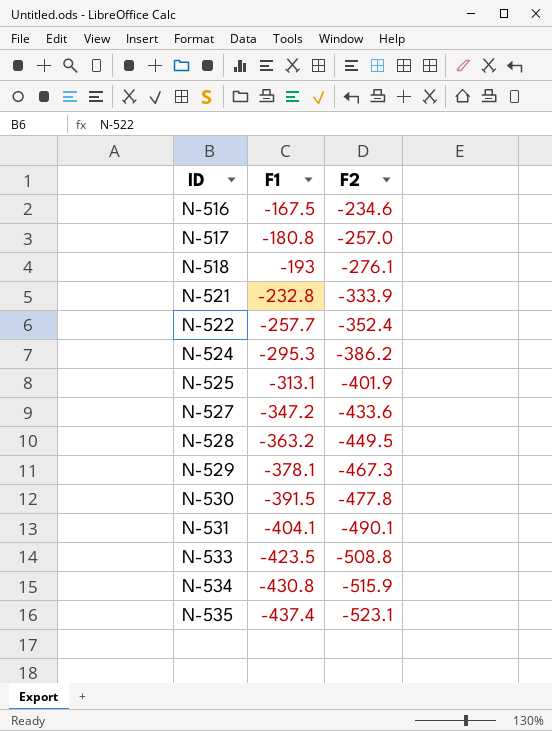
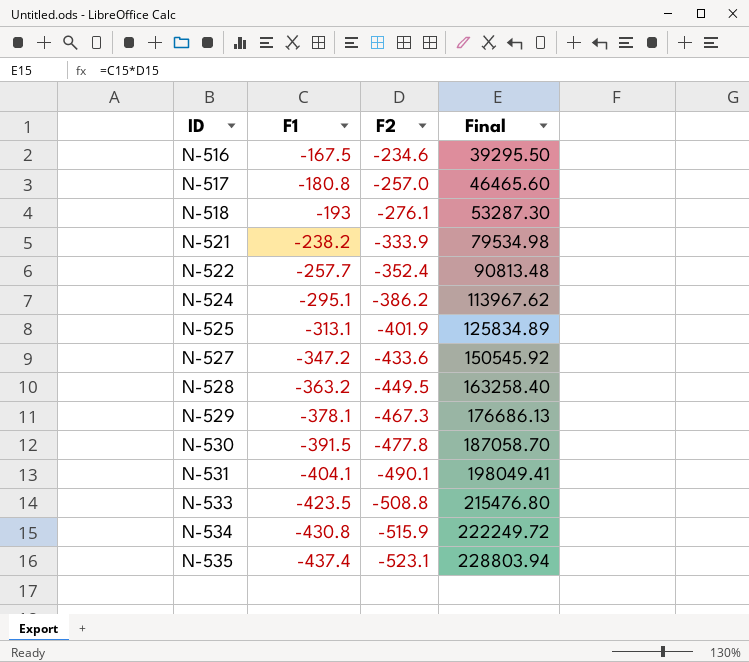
column Final | formula: none -> [F1] * [F2]
N-521 | F1: -232.8 -> -238.2
N-524 | F1: -295.3 -> -295.1

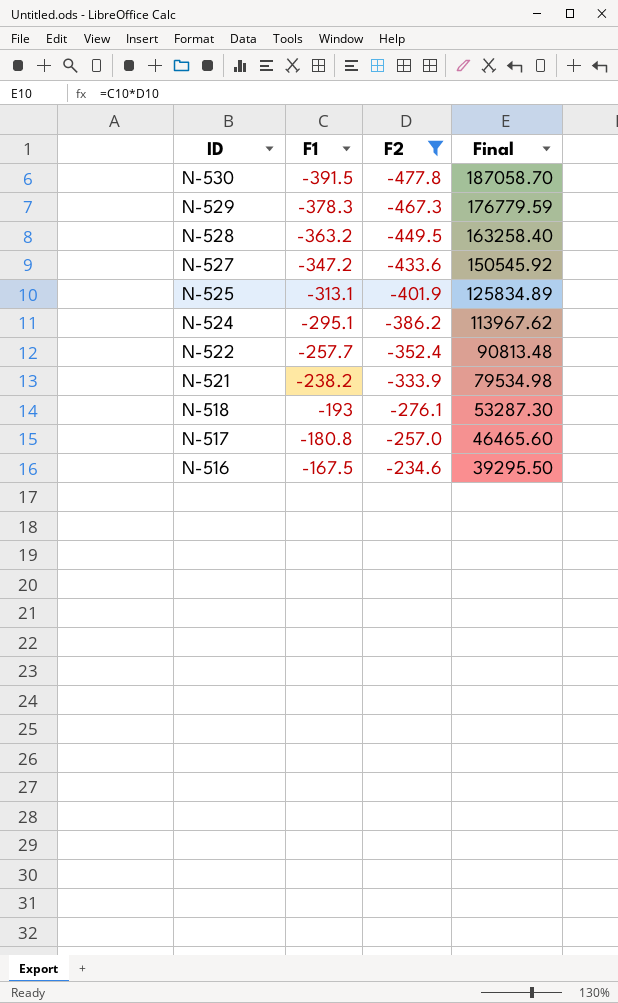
filter: none -> F2 >= -477.8
row order: ID ascending -> ID descending
N-529 | F1: -378.1 -> -378.3
N-529 | Final: 176686.13 -> 176779.59

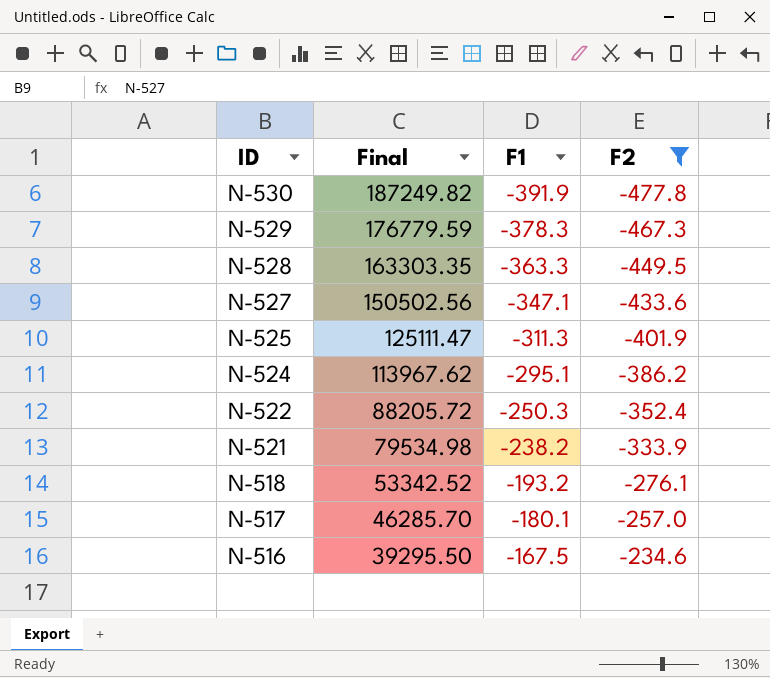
column Final | position: 4 -> 2
N-530 | Final: 187058.70 -> 187249.82
N-530 | F1: -391.5 -> -391.9
N-528 | Final: 163258.40 -> 163303.35
N-528 | F1: -363.2 -> -363.3
N-527 | Final: 150545.92 -> 150502.56
N-527 | F1: -347.2 -> -347.1
N-525 | Final: 125834.89 -> 125111.47
N-525 | F1: -313.1 -> -311.3
N-522 | Final: 90813.48 -> 88205.72
N-522 | F1: -257.7 -> -250.3
N-518 | Final: 53287.30 -> 53342.52
N-518 | F1: -193 -> -193.2
N-517 | Final: 46465.60 -> 46285.70
N-517 | F1: -180.8 -> -180.1

